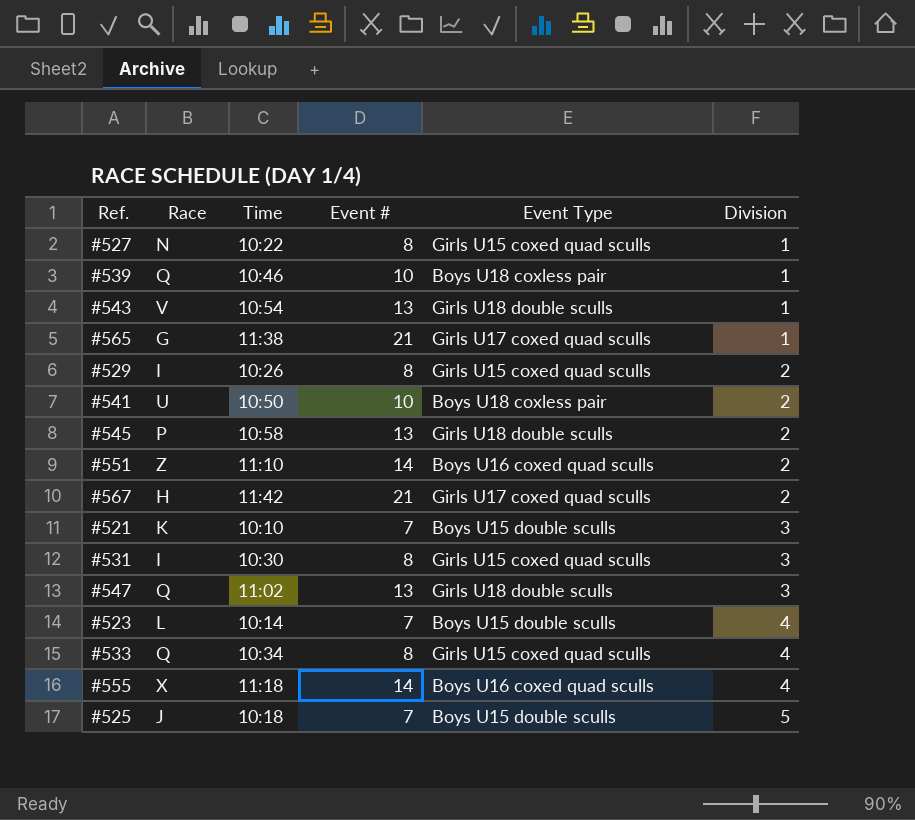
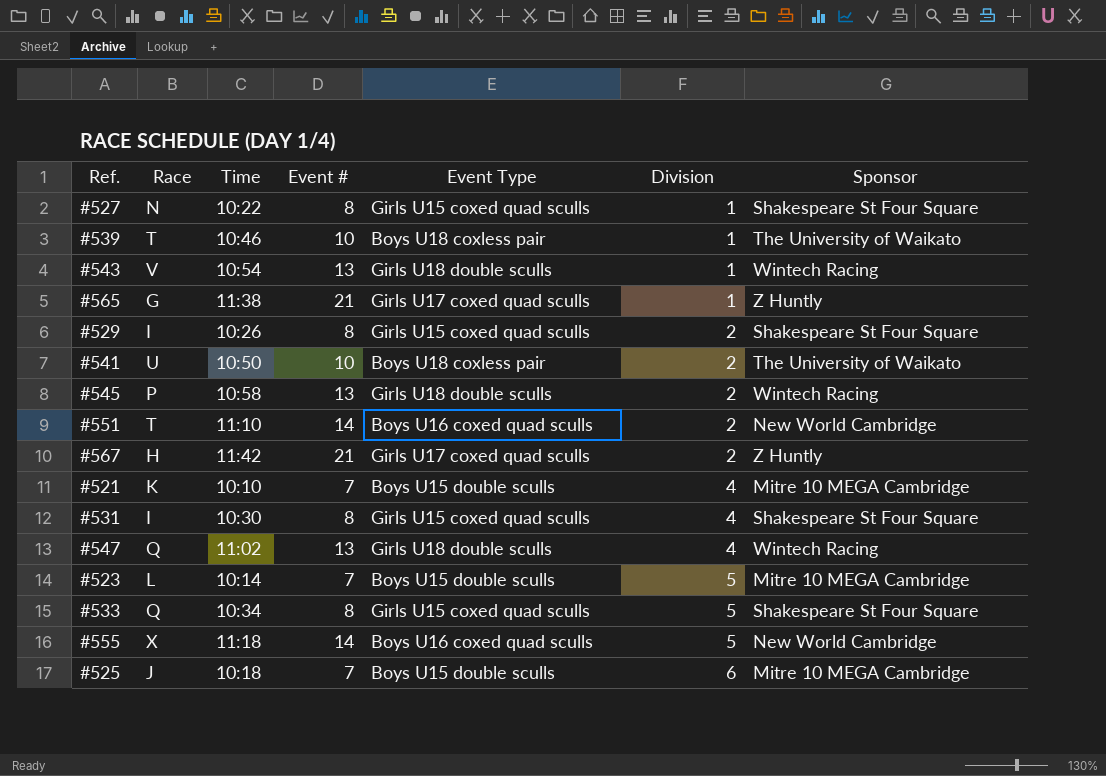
column Sponsor | position: none -> 7
#539 | Race: Q -> T
#551 | Race: Z -> T
#521 | Division: 3 -> 4
#531 | Division: 3 -> 4
#547 | Division: 3 -> 4
#523 | Division: 4 -> 5
#533 | Division: 4 -> 5
#555 | Division: 4 -> 5
#525 | Division: 5 -> 6

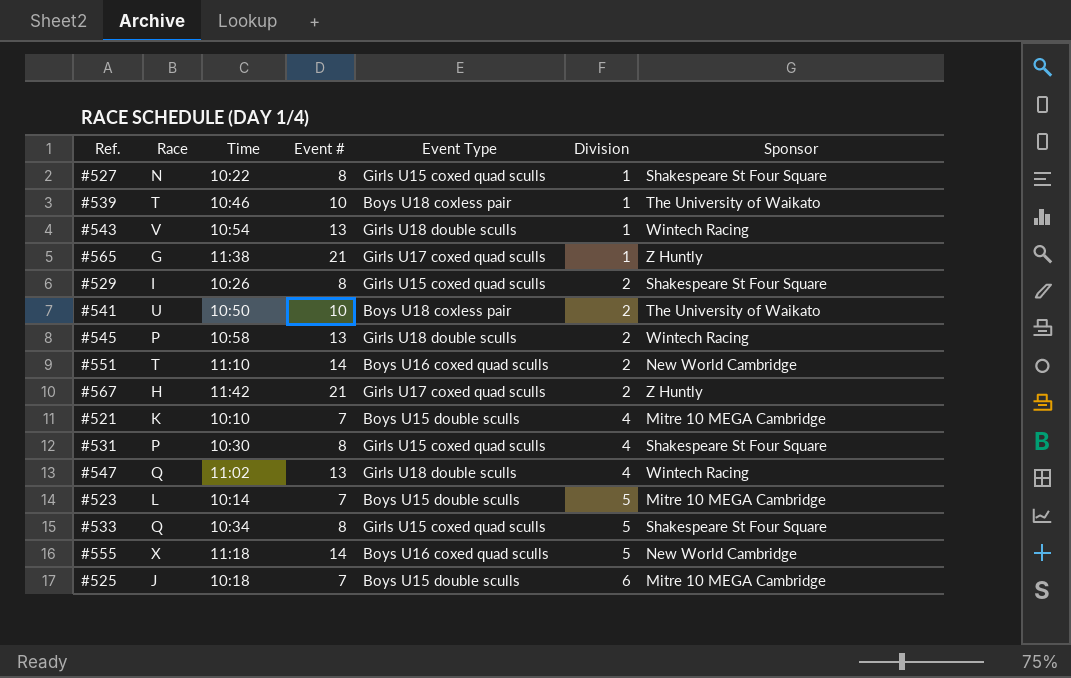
#531 | Race: I -> P

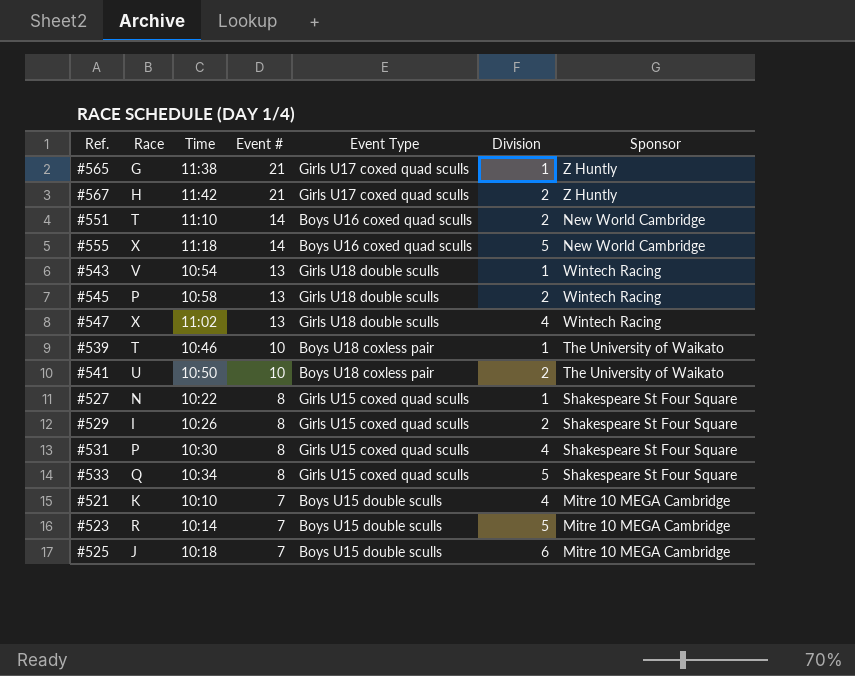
row order: Division ascending -> Event # descending
#547 | Race: Q -> X
#523 | Race: L -> R

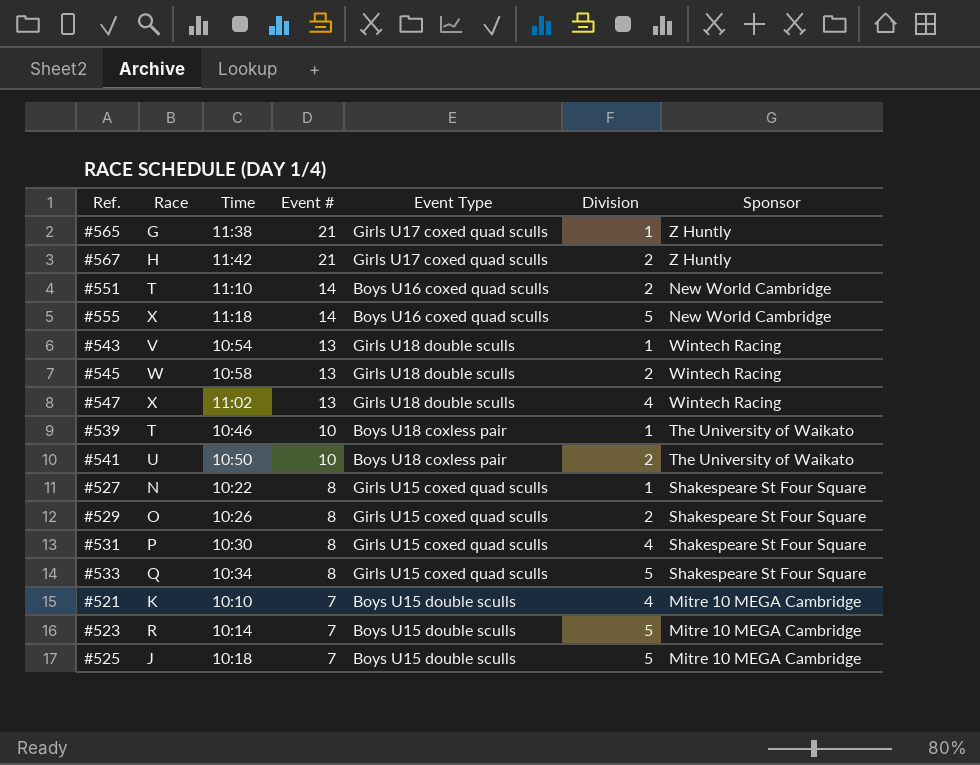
#545 | Race: P -> W
#529 | Race: I -> O
#525 | Division: 6 -> 5

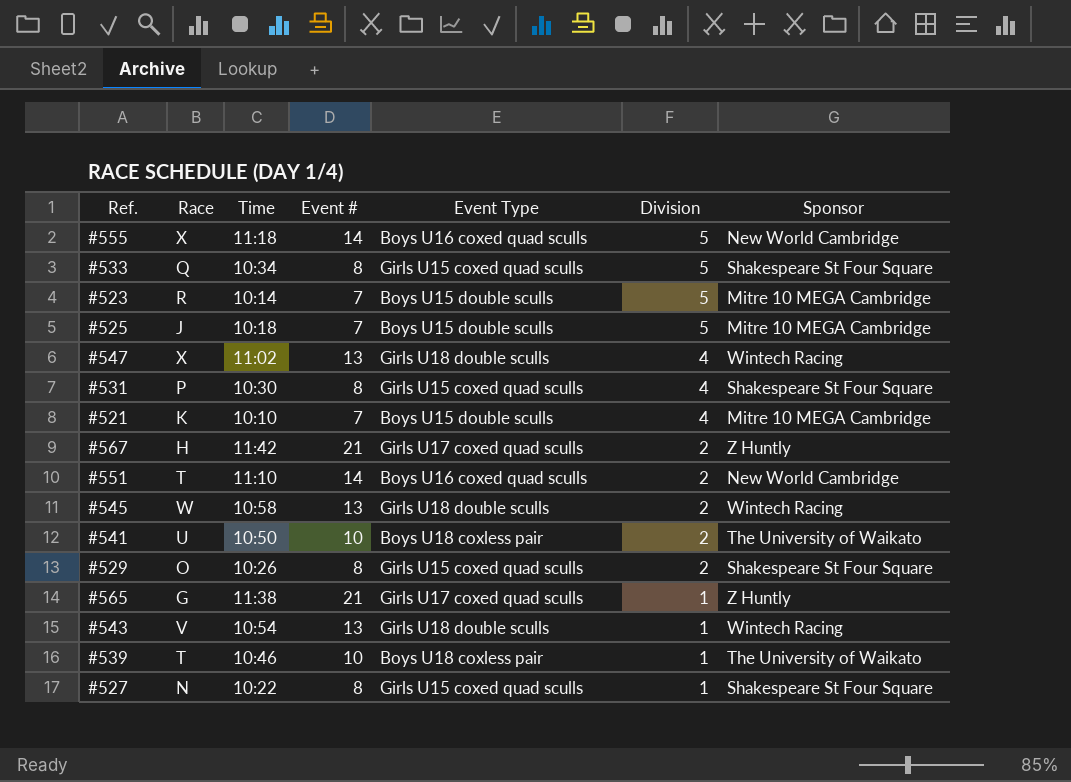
row order: Event # descending -> Division descending

